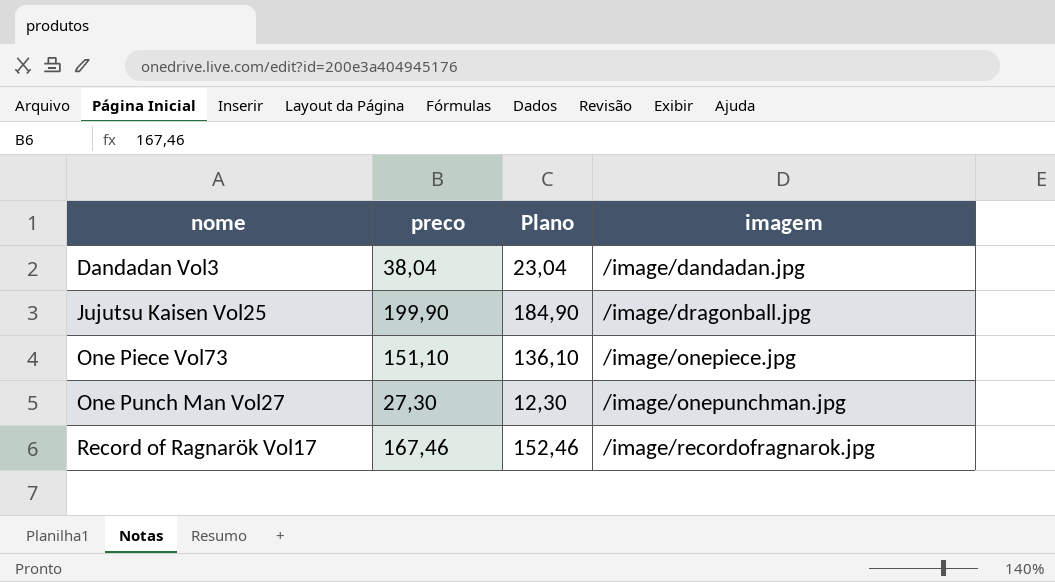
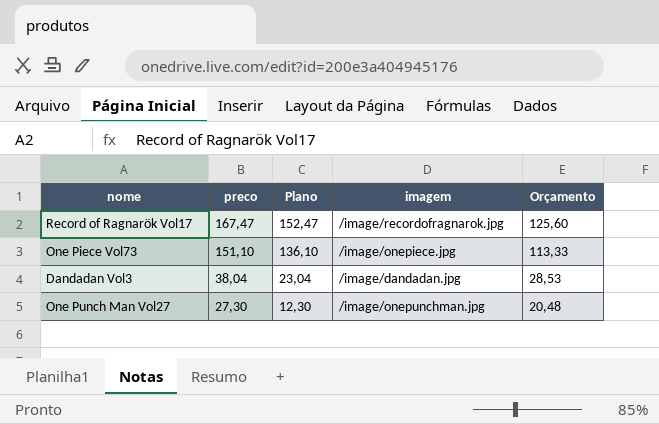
row order: nome ascending -> preco descending
column Orçamento | formula: none -> [preco] * 0,75
row Jujutsu Kaisen Vol25: 199,90 | 184,90 | /image/dragonball.jpg -> none
Record of Ragnarök Vol17 | preco: 167,46 -> 167,47
Record of Ragnarök Vol17 | Plano: 152,46 -> 152,47

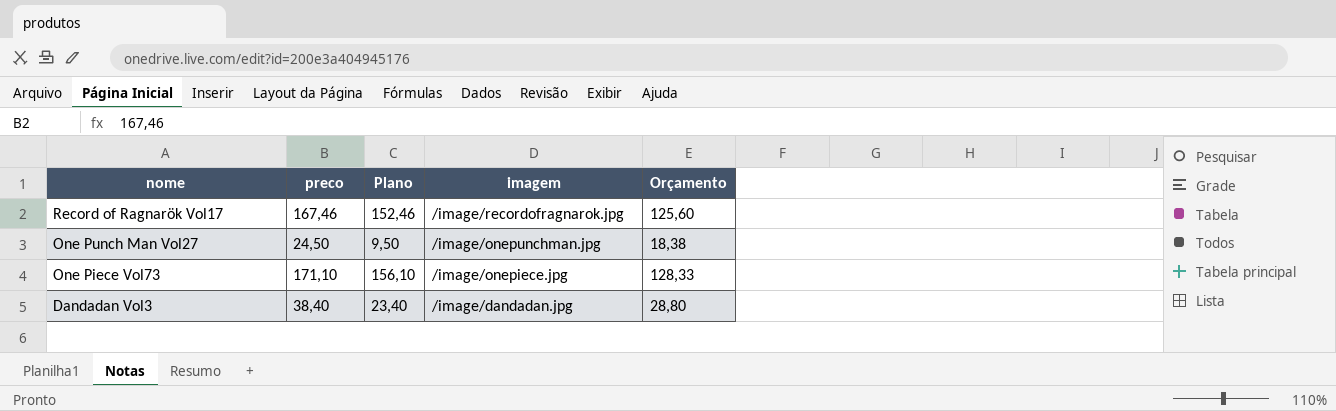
row order: preco descending -> nome descending
Record of Ragnarök Vol17 | preco: 167,47 -> 167,46
Record of Ragnarök Vol17 | Plano: 152,47 -> 152,46
One Punch Man Vol27 | preco: 27,30 -> 24,50
One Punch Man Vol27 | Plano: 12,30 -> 9,50
One Punch Man Vol27 | Orçamento: 20,48 -> 18,38
One Piece Vol73 | preco: 151,10 -> 171,10
One Piece Vol73 | Plano: 136,10 -> 156,10
One Piece Vol73 | Orçamento: 113,33 -> 128,33
Dandadan Vol3 | preco: 38,04 -> 38,40
Dandadan Vol3 | Plano: 23,04 -> 23,40
Dandadan Vol3 | Orçamento: 28,53 -> 28,80

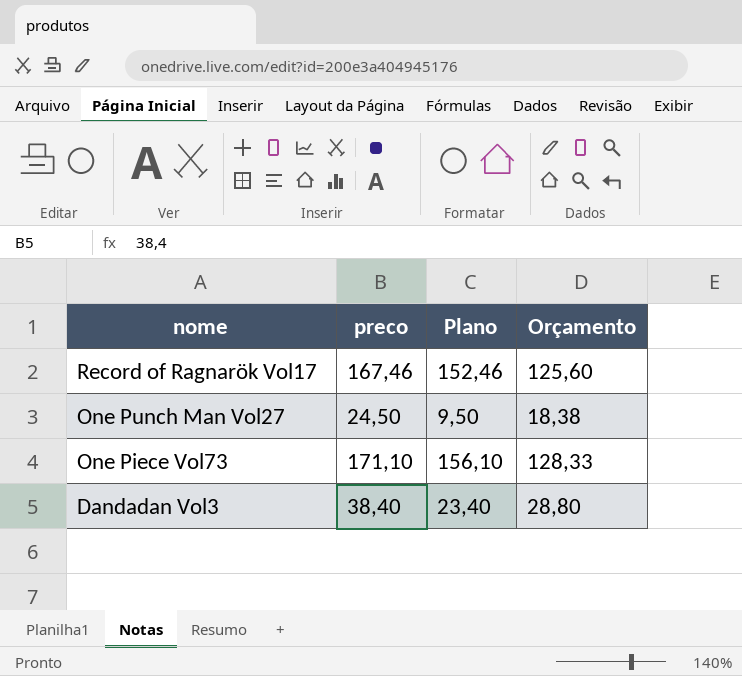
column imagem | position: 4 -> none

